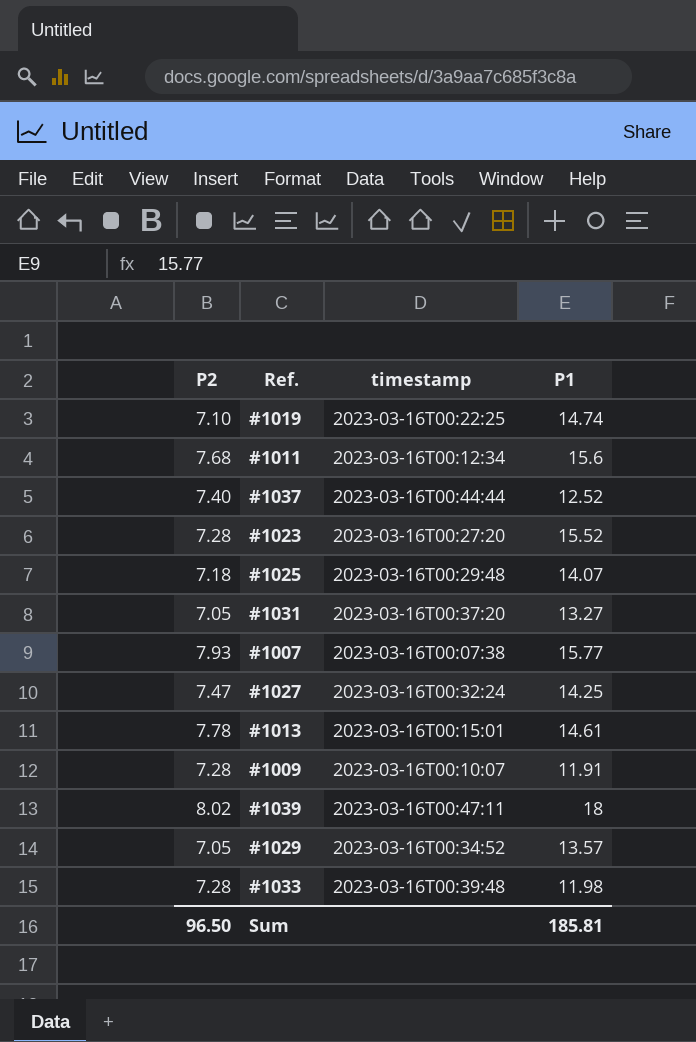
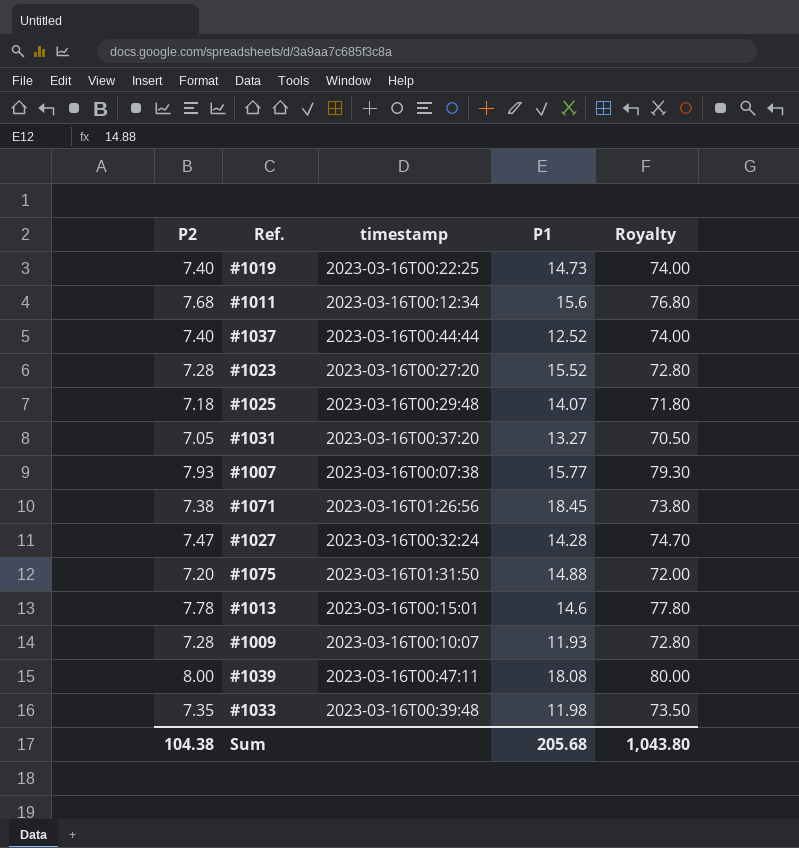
column Royalty | formula: none -> [P2] * 10
row #1029: 7.05 | 2023-03-16T00:34:52 | 13.57 -> none
#1019 | P2: 7.10 -> 7.40
#1019 | P1: 14.74 -> 14.73
row #1071: none -> 7.38 | 2023-03-16T01:26:56 | 18.45 | 73.80
#1027 | P1: 14.25 -> 14.28
row #1075: none -> 7.20 | 2023-03-16T01:31:50 | 14.88 | 72.00
#1013 | P1: 14.61 -> 14.6
#1009 | P1: 11.91 -> 11.93
#1039 | P2: 8.02 -> 8.00
#1039 | P1: 18 -> 18.08
#1033 | P2: 7.28 -> 7.35
Sum | P2: 96.50 -> 104.38
Sum | P1: 185.81 -> 205.68

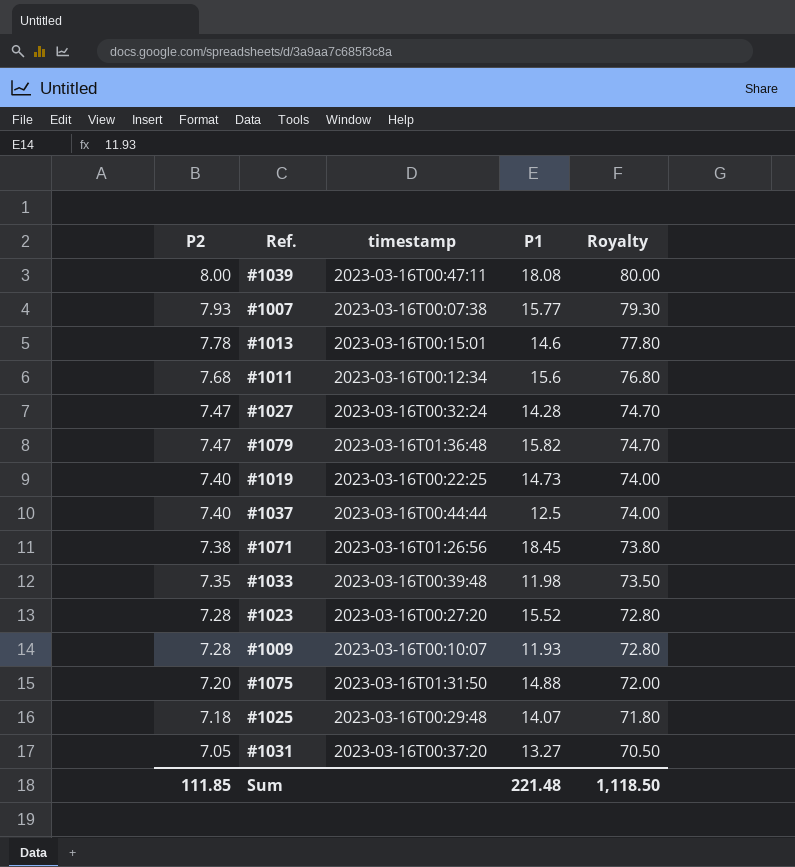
row order: none -> P2 descending
row #1079: none -> 7.47 | 2023-03-16T01:36:48 | 15.82 | 74.70
#1037 | P1: 12.52 -> 12.5
Sum | P2: 104.38 -> 111.85
Sum | P1: 205.68 -> 221.48
Sum | Royalty: 1,043.80 -> 1,118.50

